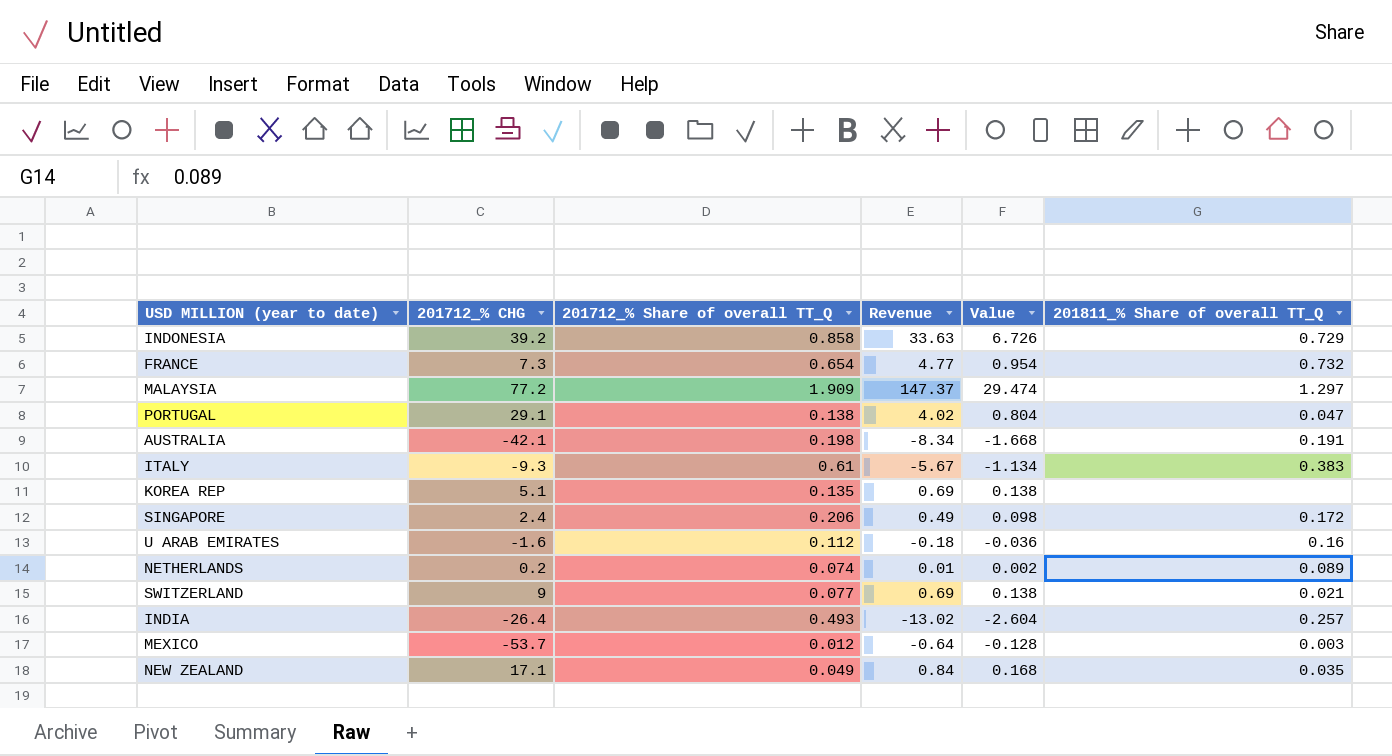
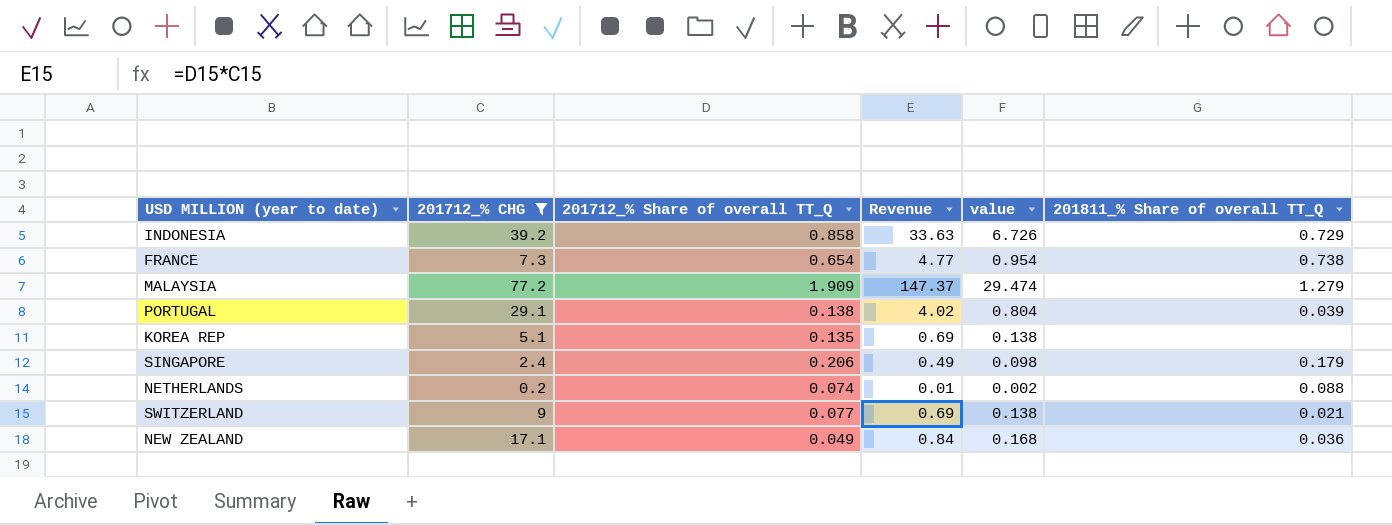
filter: none -> 201712_% CHG >= 0.2
column name: Value -> value
FRANCE | 201811_% Share of overall TT_Q: 0.732 -> 0.738
MALAYSIA | 201811_% Share of overall TT_Q: 1.297 -> 1.279
PORTUGAL | 201811_% Share of overall TT_Q: 0.047 -> 0.039
SINGAPORE | 201811_% Share of overall TT_Q: 0.172 -> 0.179
NETHERLANDS | 201811_% Share of overall TT_Q: 0.089 -> 0.088
NEW ZEALAND | 201811_% Share of overall TT_Q: 0.035 -> 0.036

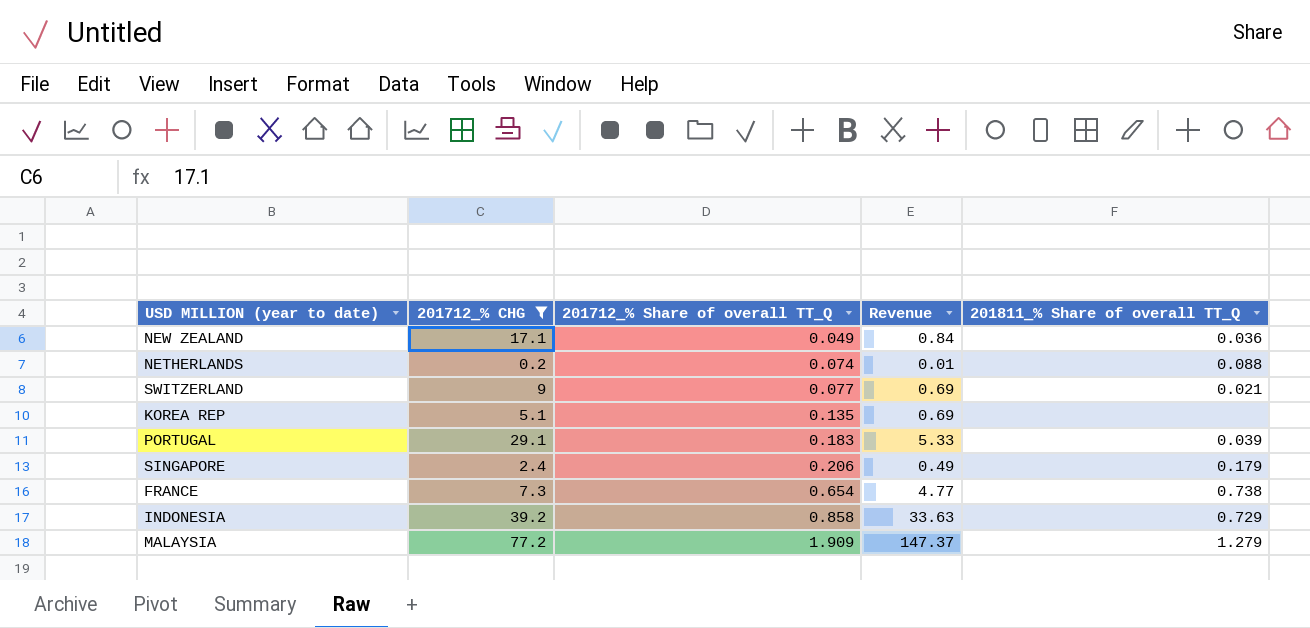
row order: none -> 201712_% Share of overall TT_Q ascending
column value | formula: [Revenue] * 0.2 -> none
PORTUGAL | 201712_% Share of overall TT_Q: 0.138 -> 0.183
PORTUGAL | Revenue: 4.02 -> 5.33

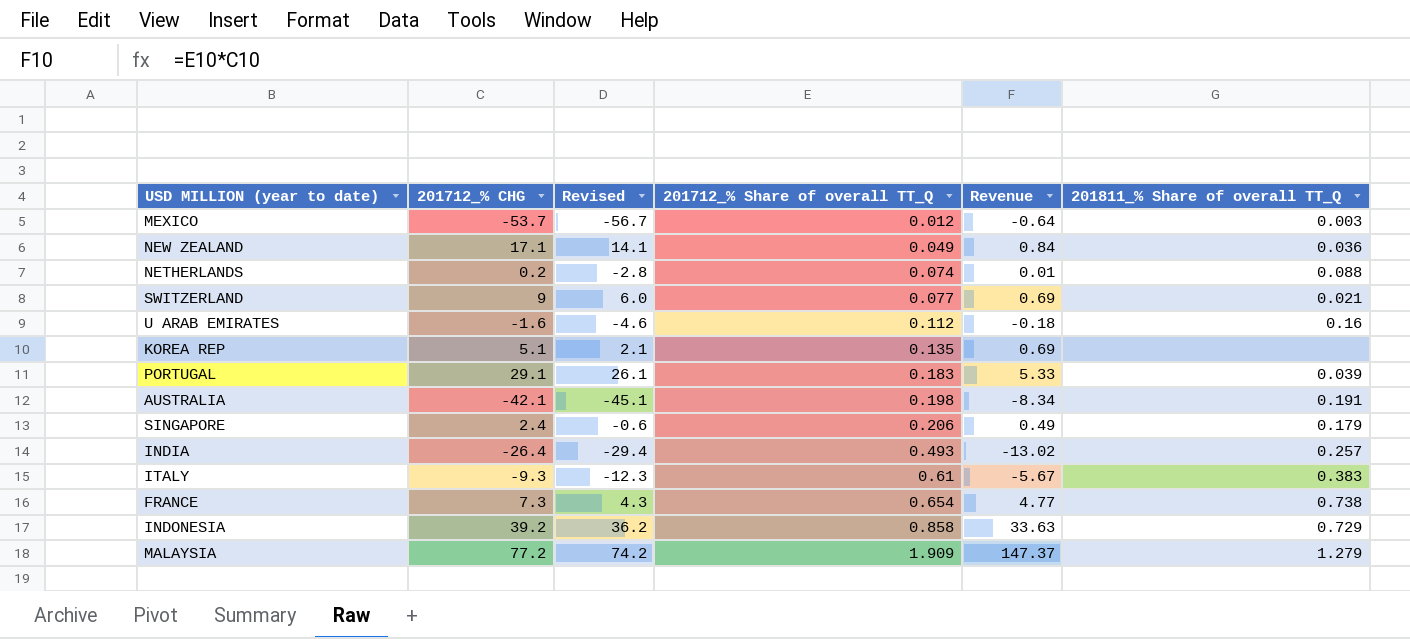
filter: 201712_% CHG >= 0.2 -> none
column Revised | formula: none -> [201712_% CHG] - 3

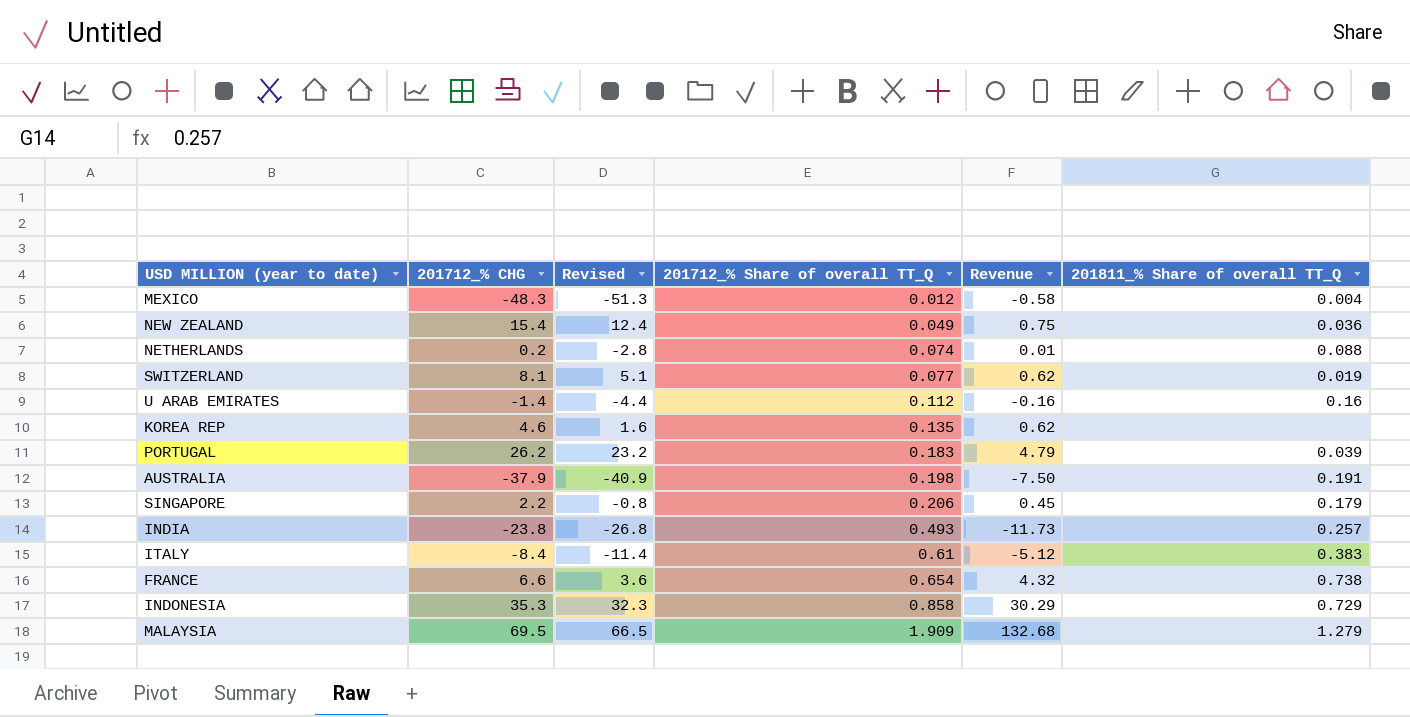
MEXICO | 201712_% CHG: -53.7 -> -48.3
MEXICO | Revised: -56.7 -> -51.3
MEXICO | Revenue: -0.64 -> -0.58
MEXICO | 201811_% Share of overall TT_Q: 0.003 -> 0.004
NEW ZEALAND | 201712_% CHG: 17.1 -> 15.4
NEW ZEALAND | Revised: 14.1 -> 12.4
NEW ZEALAND | Revenue: 0.84 -> 0.75
SWITZERLAND | 201712_% CHG: 9 -> 8.1
SWITZERLAND | Revised: 6.0 -> 5.1
SWITZERLAND | Revenue: 0.69 -> 0.62
SWITZERLAND | 201811_% Share of overall TT_Q: 0.021 -> 0.019
U ARAB EMIRATES | 201712_% CHG: -1.6 -> -1.4
U ARAB EMIRATES | Revised: -4.6 -> -4.4
U ARAB EMIRATES | Revenue: -0.18 -> -0.16
KOREA REP | 201712_% CHG: 5.1 -> 4.6
KOREA REP | Revised: 2.1 -> 1.6
KOREA REP | Revenue: 0.69 -> 0.62
PORTUGAL | 201712_% CHG: 29.1 -> 26.2
PORTUGAL | Revised: 26.1 -> 23.2
PORTUGAL | Revenue: 5.33 -> 4.79
AUSTRALIA | 201712_% CHG: -42.1 -> -37.9
AUSTRALIA | Revised: -45.1 -> -40.9
AUSTRALIA | Revenue: -8.34 -> -7.50
SINGAPORE | 201712_% CHG: 2.4 -> 2.2
SINGAPORE | Revised: -0.6 -> -0.8
SINGAPORE | Revenue: 0.49 -> 0.45
INDIA | 201712_% CHG: -26.4 -> -23.8
INDIA | Revised: -29.4 -> -26.8
INDIA | Revenue: -13.02 -> -11.73
ITALY | 201712_% CHG: -9.3 -> -8.4
ITALY | Revised: -12.3 -> -11.4
ITALY | Revenue: -5.67 -> -5.12
FRANCE | 201712_% CHG: 7.3 -> 6.6
FRANCE | Revised: 4.3 -> 3.6
FRANCE | Revenue: 4.77 -> 4.32
INDONESIA | 201712_% CHG: 39.2 -> 35.3
INDONESIA | Revised: 36.2 -> 32.3
INDONESIA | Revenue: 33.63 -> 30.29
MALAYSIA | 201712_% CHG: 77.2 -> 69.5
MALAYSIA | Revised: 74.2 -> 66.5
MALAYSIA | Revenue: 147.37 -> 132.68

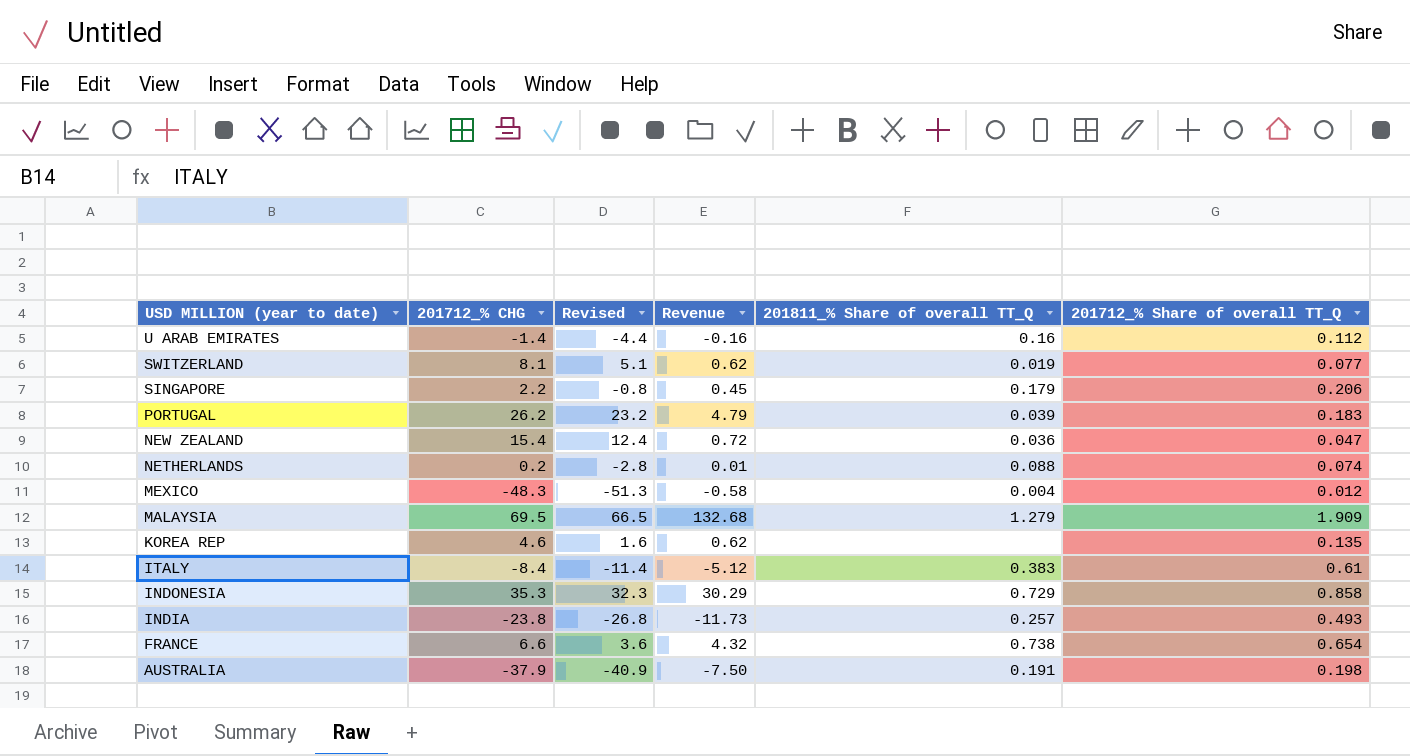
row order: 201712_% Share of overall TT_Q ascending -> USD MILLION (year to date) descending
column 201712_% Share of overall TT_Q | position: 4 -> 6
NEW ZEALAND | Revenue: 0.75 -> 0.72
NEW ZEALAND | 201712_% Share of overall TT_Q: 0.049 -> 0.047

